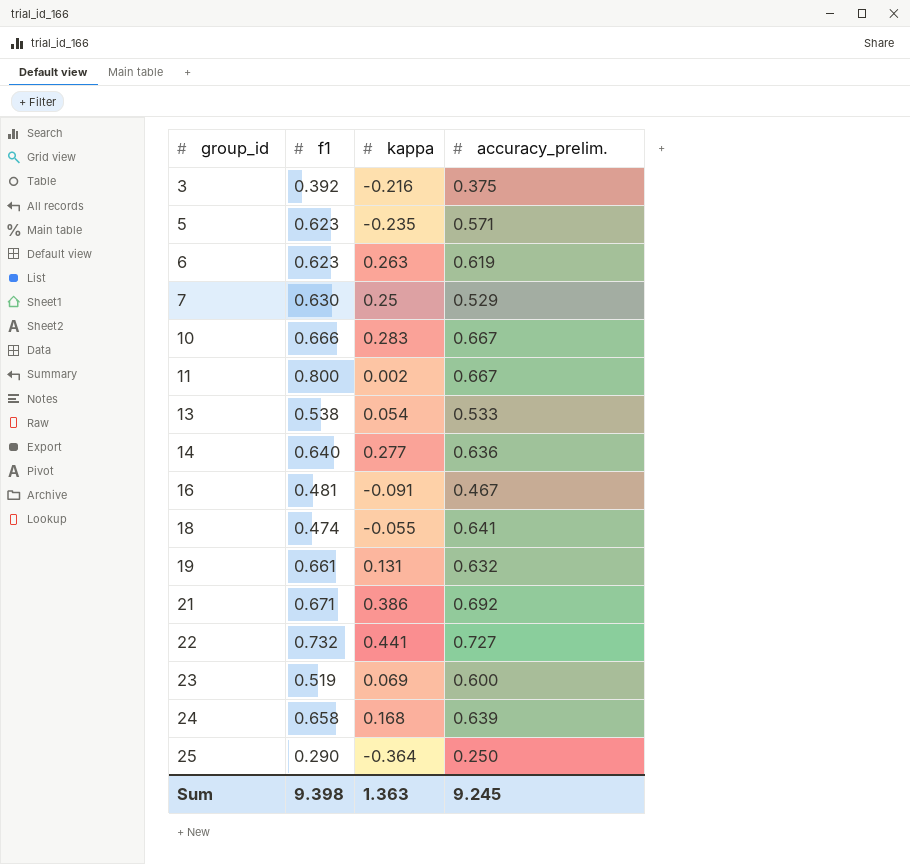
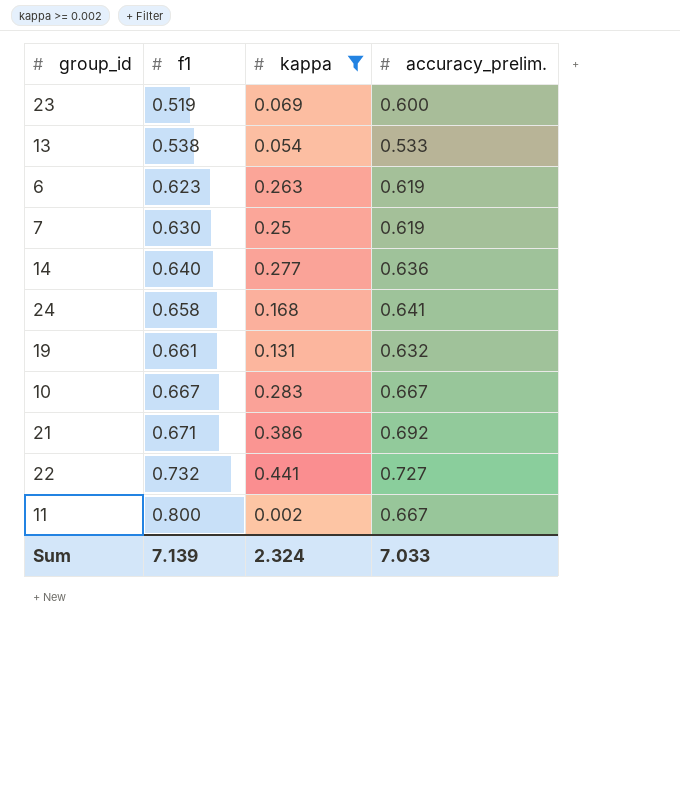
filter: none -> kappa >= 0.002
row order: group_id ascending -> f1 ascending
7 | accuracy_prelim.: 0.529 -> 0.619
24 | accuracy_prelim.: 0.639 -> 0.641
10 | f1: 0.666 -> 0.667
Sum | f1: 9.398 -> 7.139
Sum | kappa: 1.363 -> 2.324
Sum | accuracy_prelim.: 9.245 -> 7.033

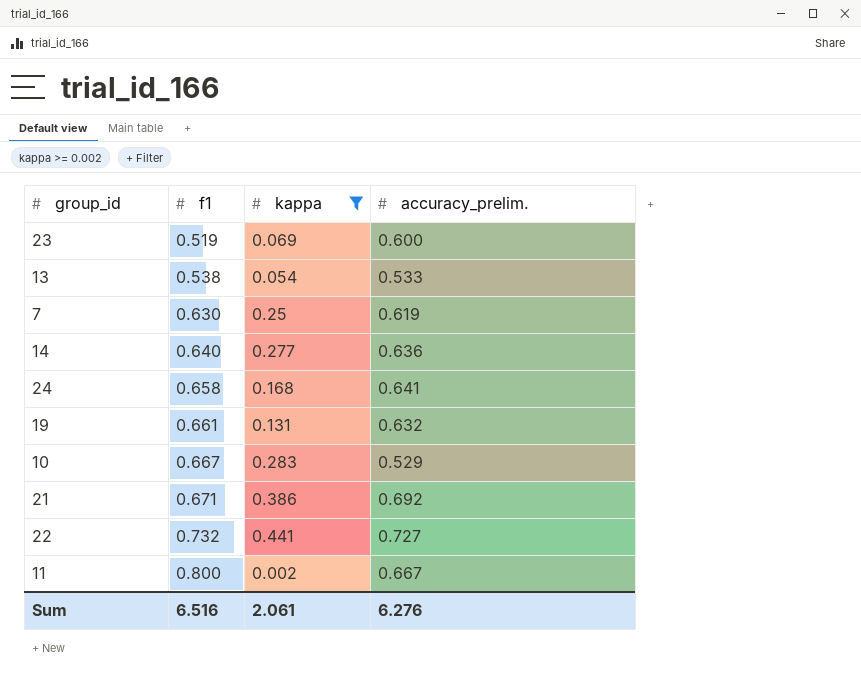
row 6: 0.623 | 0.263 | 0.619 -> none
10 | accuracy_prelim.: 0.667 -> 0.529
Sum | f1: 7.139 -> 6.516
Sum | kappa: 2.324 -> 2.061
Sum | accuracy_prelim.: 7.033 -> 6.276

